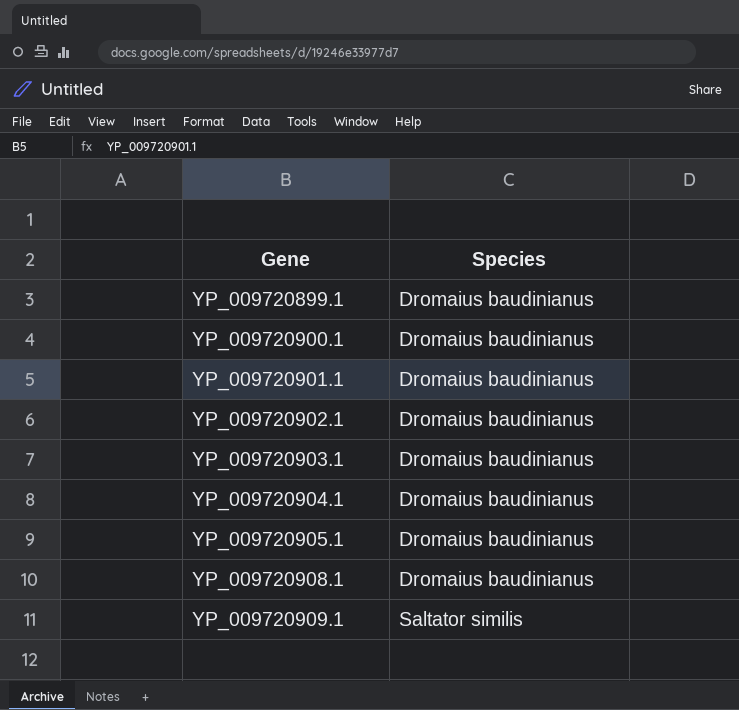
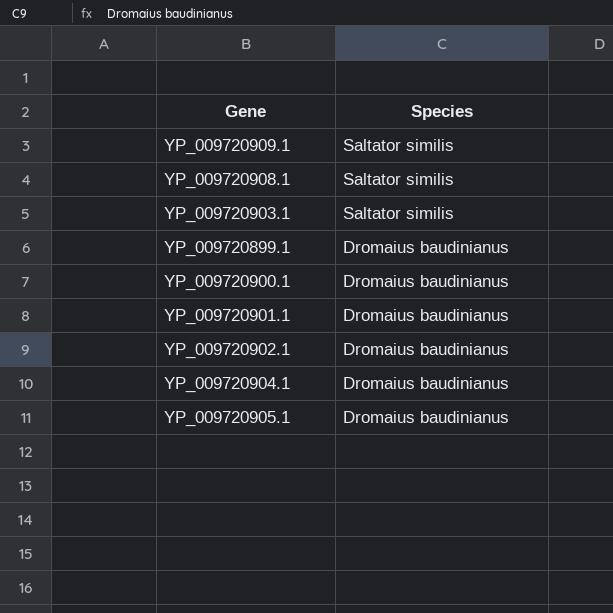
row order: Gene ascending -> Species descending
YP_009720908.1 | Species: Dromaius baudinianus -> Saltator similis
YP_009720903.1 | Species: Dromaius baudinianus -> Saltator similis

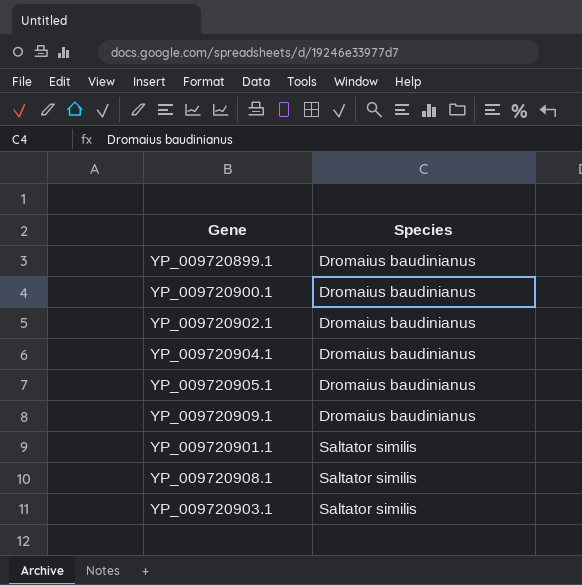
row order: Species descending -> Species ascending
YP_009720909.1 | Species: Saltator similis -> Dromaius baudinianus
YP_009720901.1 | Species: Dromaius baudinianus -> Saltator similis

